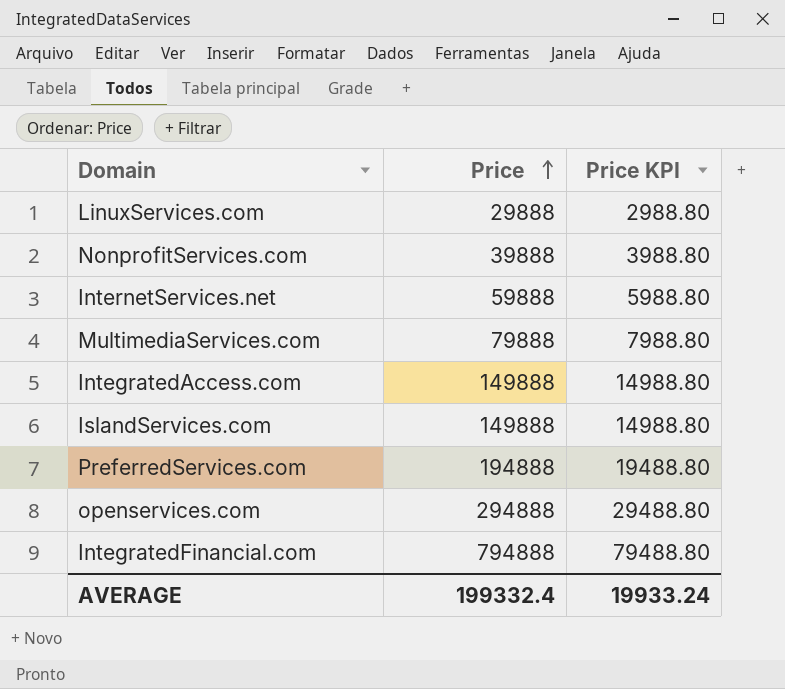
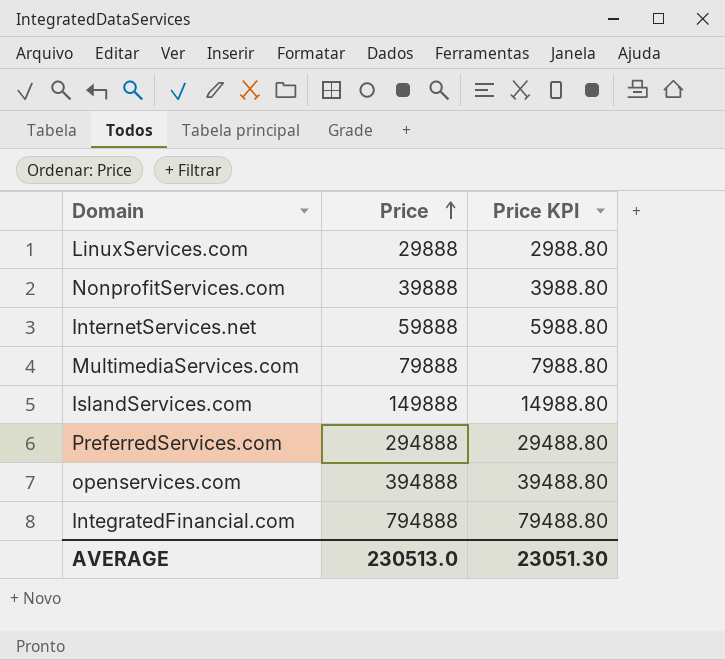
row IntegratedAccess.com: 149888 | 14988.80 -> none
PreferredServices.com | Price: 194888 -> 294888
PreferredServices.com | Price KPI: 19488.80 -> 29488.80
openservices.com | Price: 294888 -> 394888
openservices.com | Price KPI: 29488.80 -> 39488.80
AVERAGE | Price: 199332.4 -> 230513.0
AVERAGE | Price KPI: 19933.24 -> 23051.30

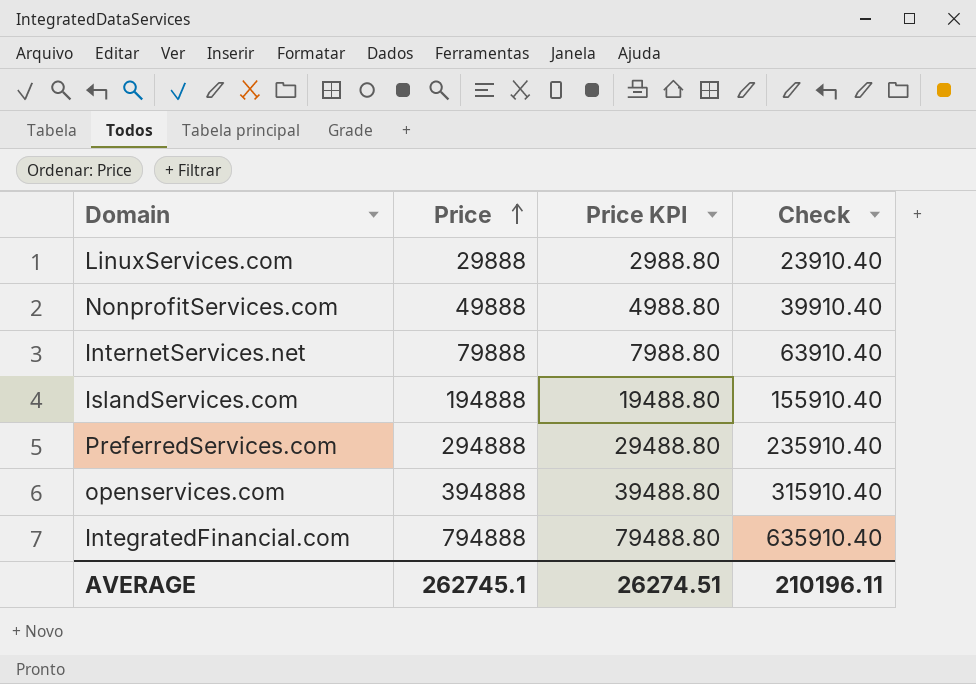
column Check | formula: none -> [Price] * 0.8
row MultimediaServices.com: 79888 | 7988.80 -> none
NonprofitServices.com | Price: 39888 -> 49888
NonprofitServices.com | Price KPI: 3988.80 -> 4988.80
InternetServices.net | Price: 59888 -> 79888
InternetServices.net | Price KPI: 5988.80 -> 7988.80
IslandServices.com | Price: 149888 -> 194888
IslandServices.com | Price KPI: 14988.80 -> 19488.80
AVERAGE | Price: 230513.0 -> 262745.1
AVERAGE | Price KPI: 23051.30 -> 26274.51

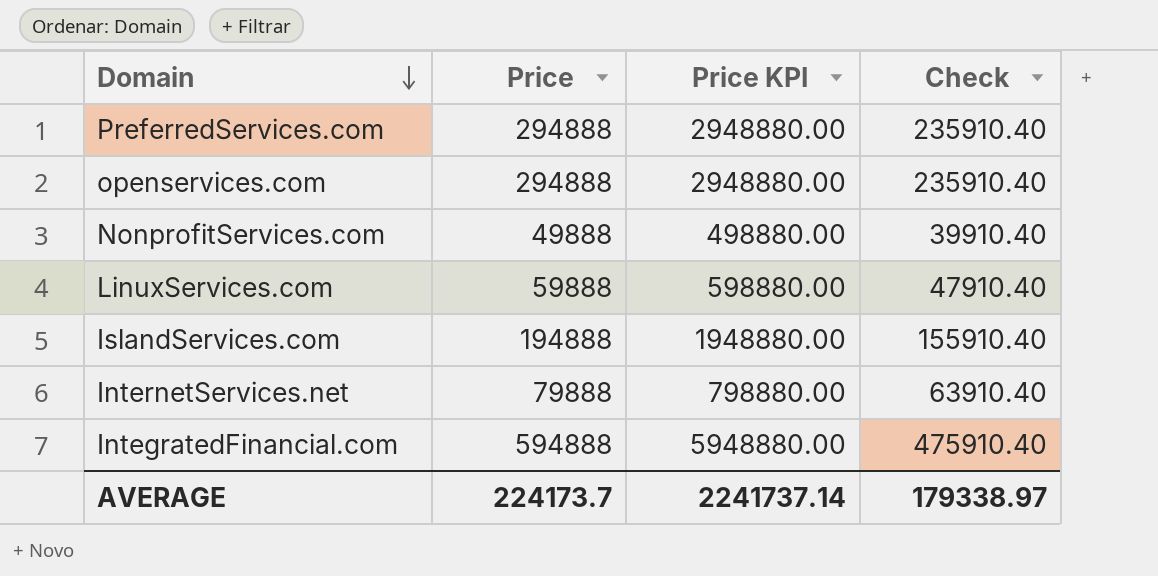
row order: Price ascending -> Domain descending
column Price KPI | formula: [Price] * 0.1 -> [Price] * 10
openservices.com | Price: 394888 -> 294888
openservices.com | Check: 315910.40 -> 235910.40
LinuxServices.com | Price: 29888 -> 59888
LinuxServices.com | Check: 23910.40 -> 47910.40
IntegratedFinancial.com | Price: 794888 -> 594888
IntegratedFinancial.com | Check: 635910.40 -> 475910.40
AVERAGE | Price: 262745.1 -> 224173.7
AVERAGE | Price KPI: 26274.51 -> 2241737.14
AVERAGE | Check: 210196.11 -> 179338.97

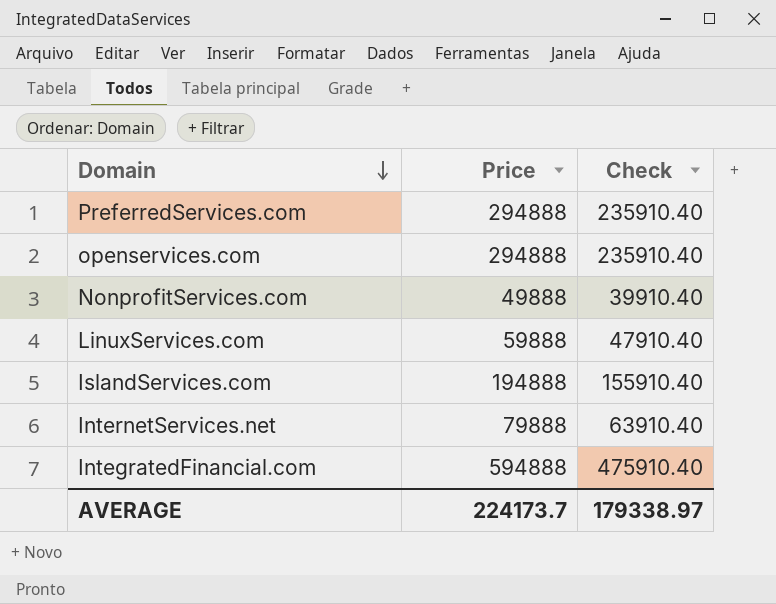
column Price KPI | formula: [Price] * 10 -> none

